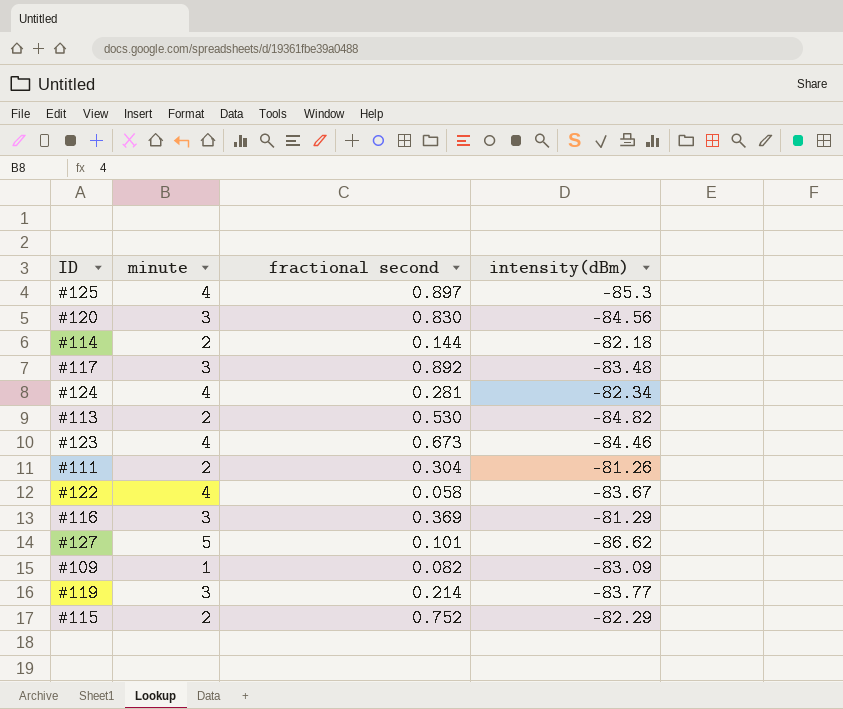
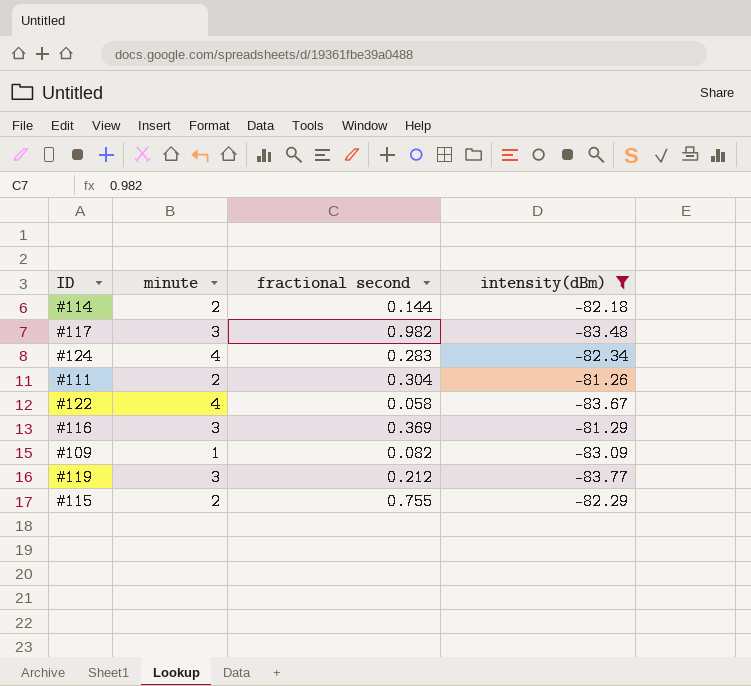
filter: none -> intensity(dBm) >= -83.77
#117 | fractional second: 0.892 -> 0.982
#124 | fractional second: 0.281 -> 0.283
#119 | fractional second: 0.214 -> 0.212
#115 | fractional second: 0.752 -> 0.755

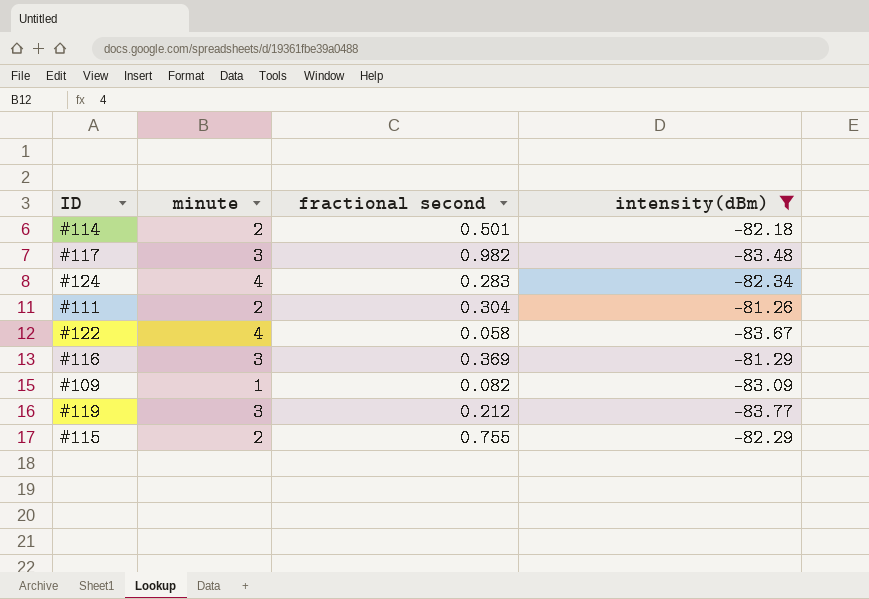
#114 | fractional second: 0.144 -> 0.501

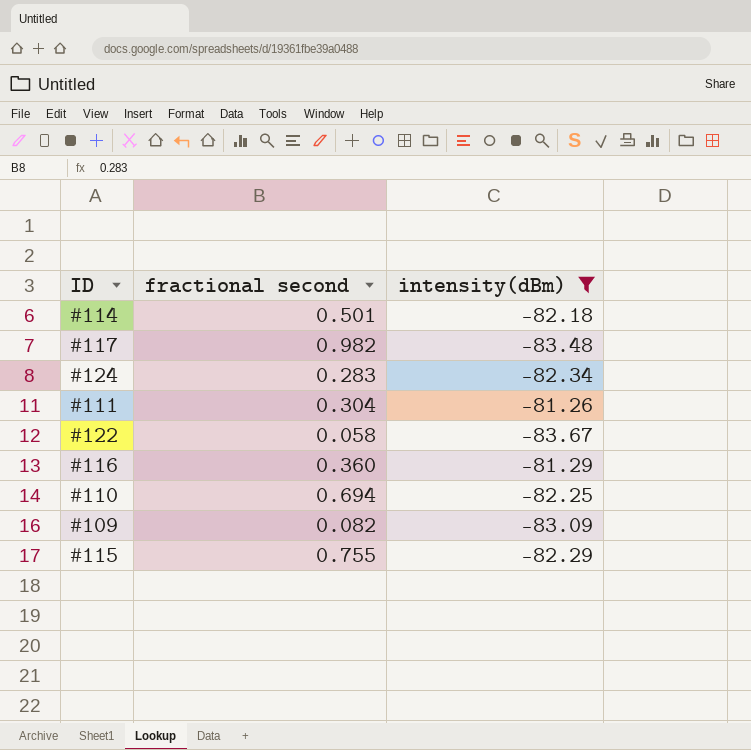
column minute | position: 2 -> none
row #119: 3 | 0.212 | -83.77 -> none
#116 | fractional second: 0.369 -> 0.360
row #110: none -> 0.694 | -82.25

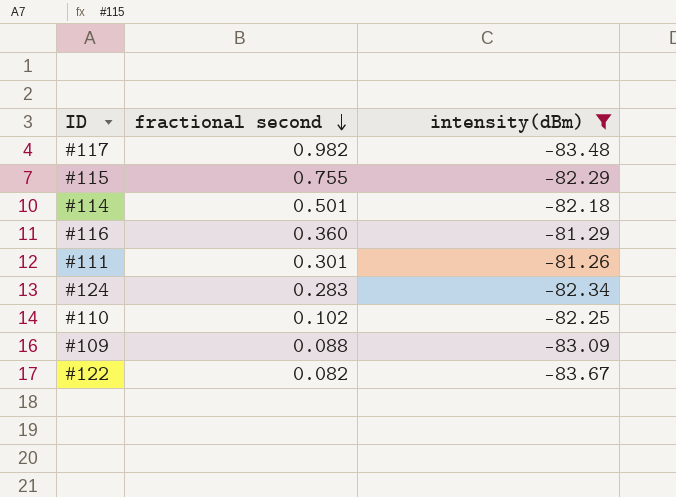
row order: none -> fractional second descending
#111 | fractional second: 0.304 -> 0.301
#110 | fractional second: 0.694 -> 0.102
#109 | fractional second: 0.082 -> 0.088
#122 | fractional second: 0.058 -> 0.082

